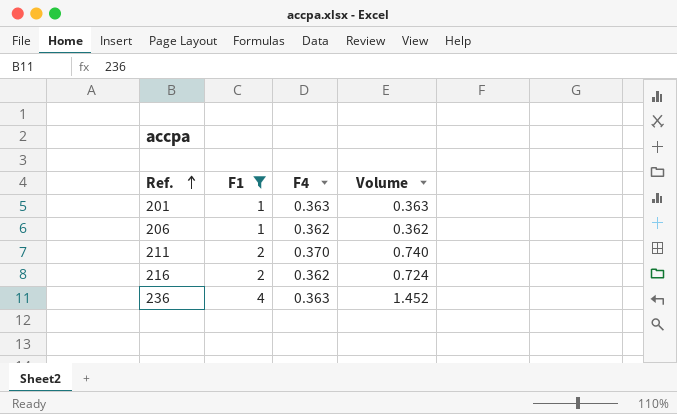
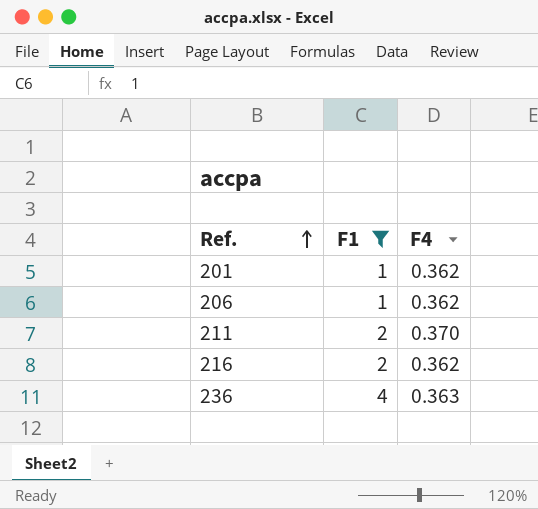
column Volume | formula: [F1] * [F4] -> none
201 | F4: 0.363 -> 0.362

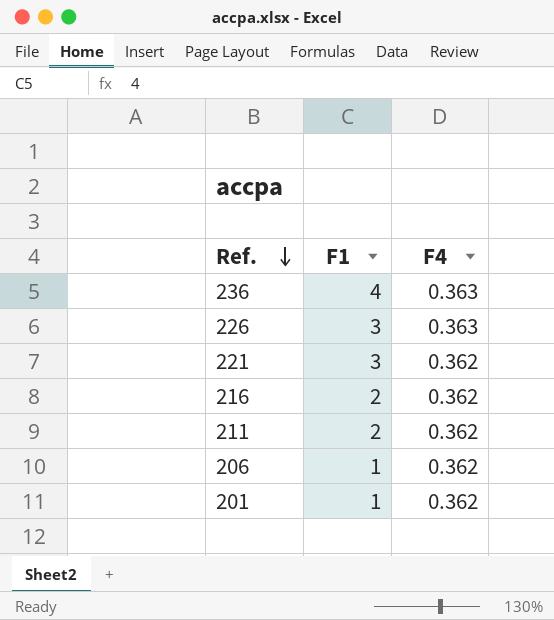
filter: F1 != 3 -> none
row order: Ref. ascending -> Ref. descending
211 | F4: 0.370 -> 0.362

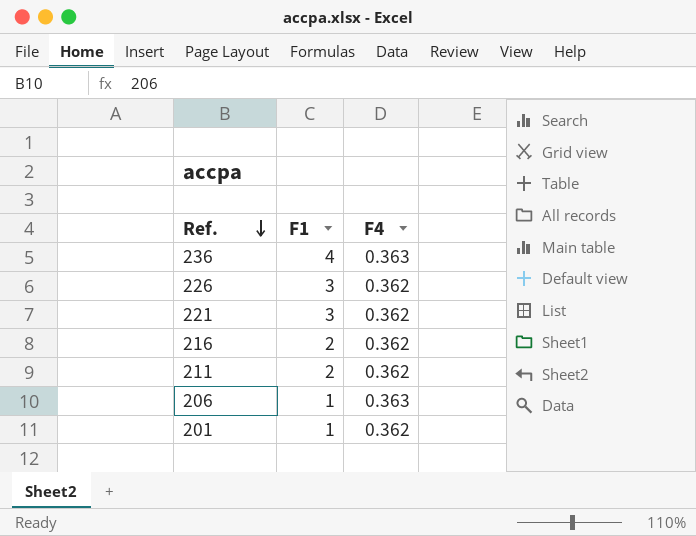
226 | F4: 0.363 -> 0.362
206 | F4: 0.362 -> 0.363

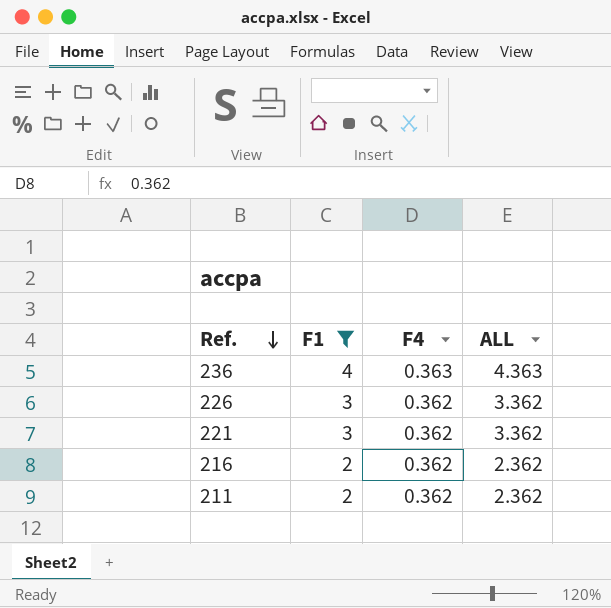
filter: none -> F1 != 1
column ALL | formula: none -> [F1] + [F4]

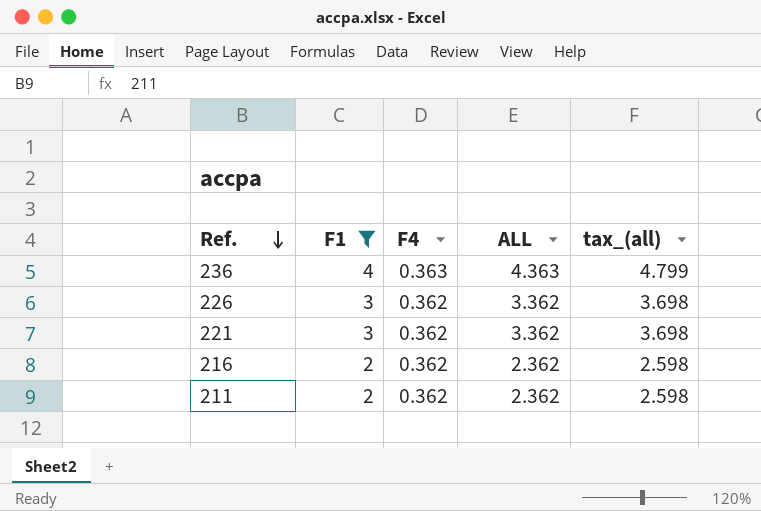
column tax_(all) | formula: none -> [ALL] * 1.1

